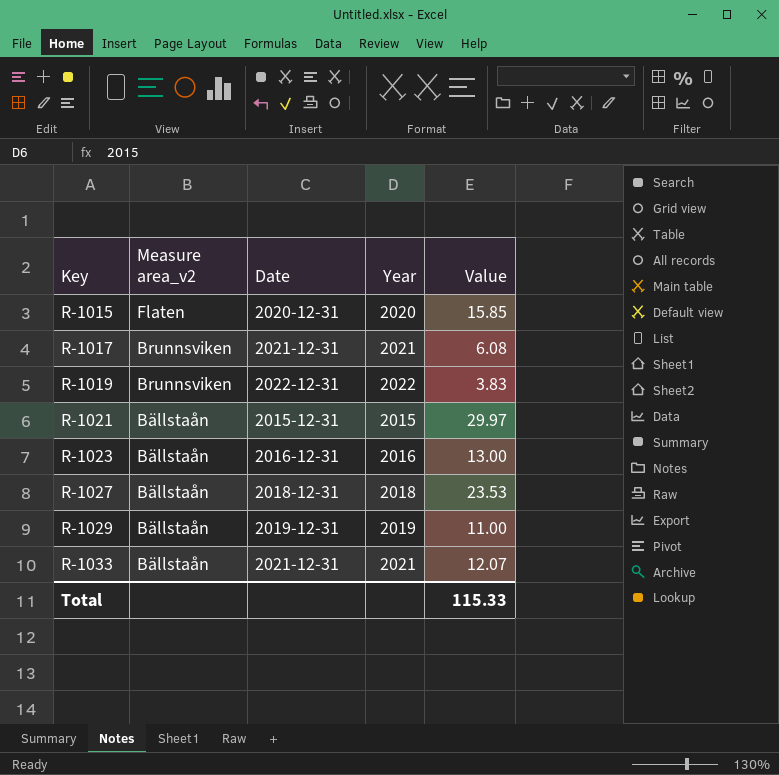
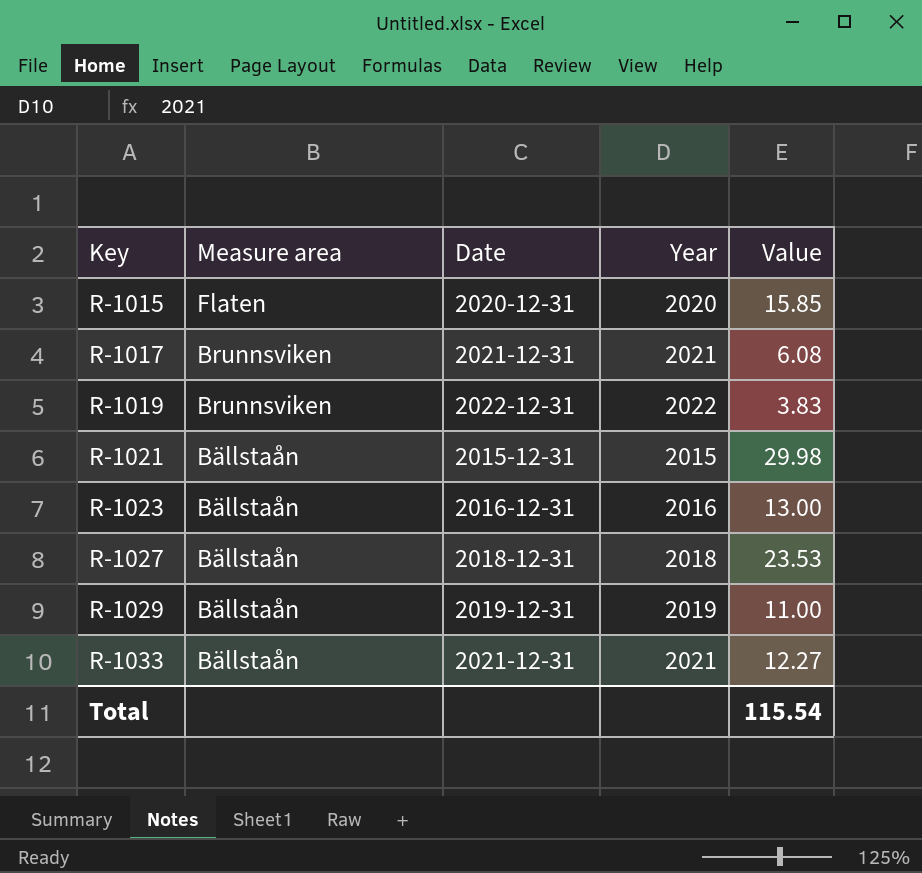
column name: Measure area_v2 -> Measure area
R-1021 | Value: 29.97 -> 29.98
R-1033 | Value: 12.07 -> 12.27
Total | Value: 115.33 -> 115.54

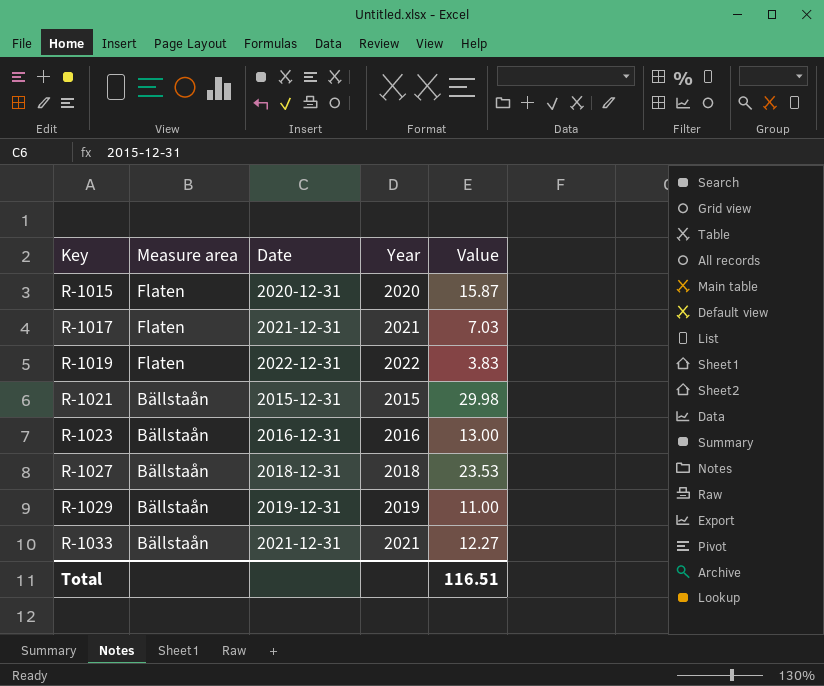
R-1015 | Value: 15.85 -> 15.87
R-1017 | Measure area: Brunnsviken -> Flaten
R-1017 | Value: 6.08 -> 7.03
R-1019 | Measure area: Brunnsviken -> Flaten
Total | Value: 115.54 -> 116.51

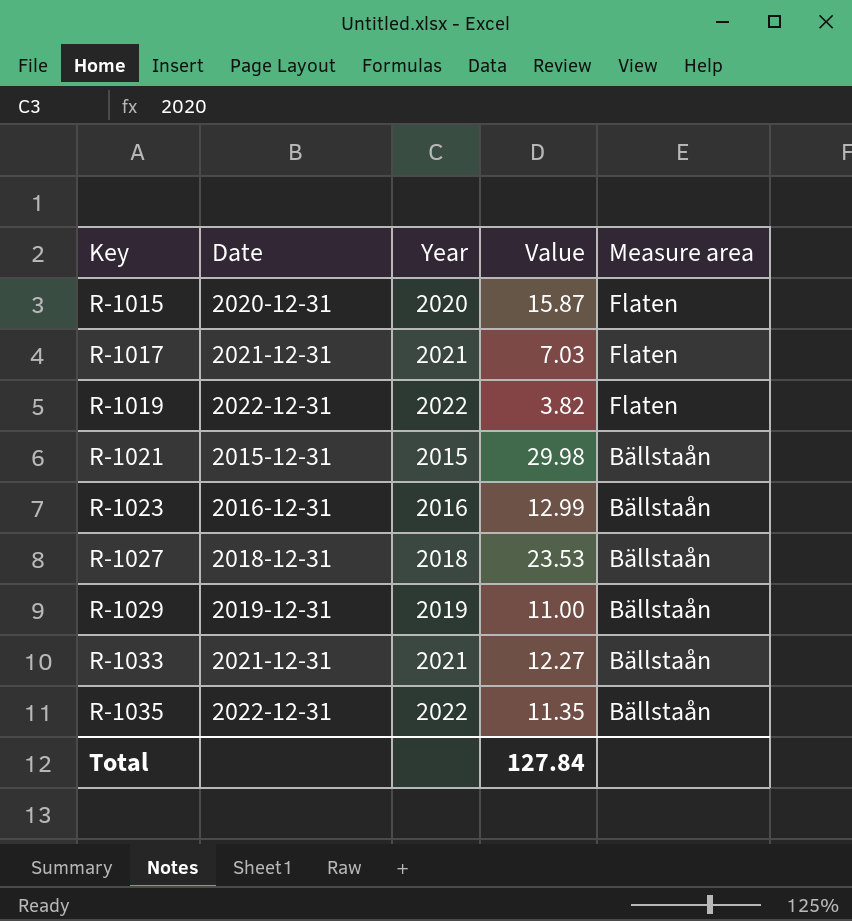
column Measure area | position: 2 -> 5
R-1019 | Value: 3.83 -> 3.82
R-1023 | Value: 13.00 -> 12.99
row R-1035: none -> 2022-12-31 | 2022 | 11.35 | Bällstaån
Total | Value: 116.51 -> 127.84

